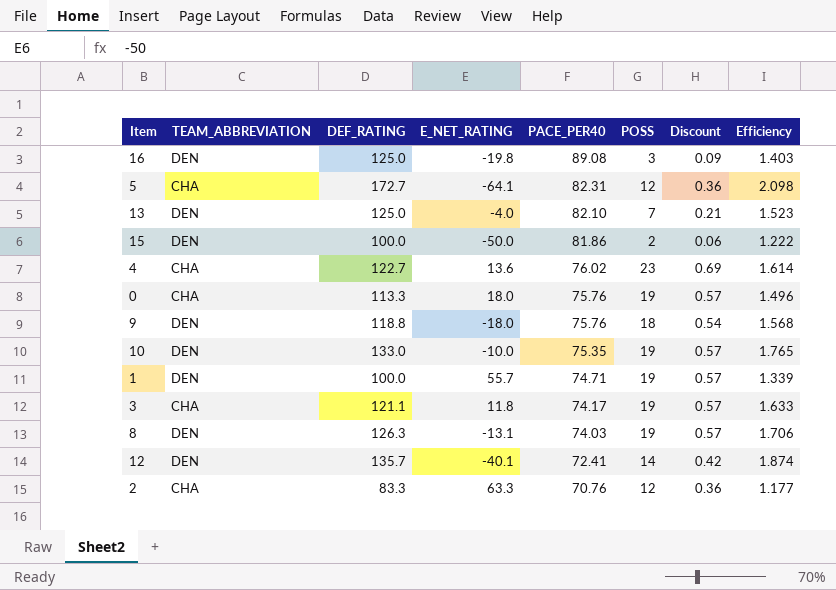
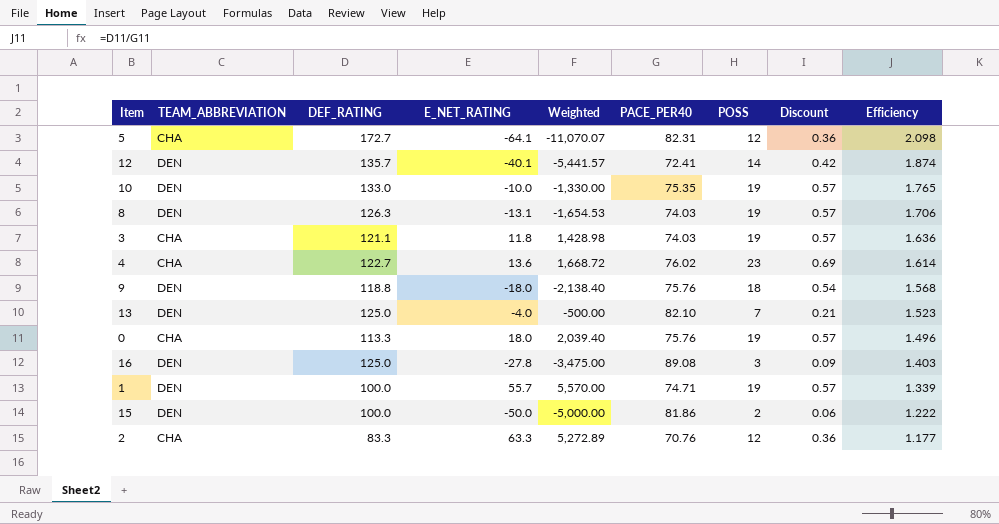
row order: PACE_PER40 descending -> Efficiency descending
column Weighted | formula: none -> [DEF_RATING] * [E_NET_RATING]
3 | PACE_PER40: 74.17 -> 74.03
3 | Efficiency: 1.633 -> 1.636
16 | E_NET_RATING: -19.8 -> -27.8

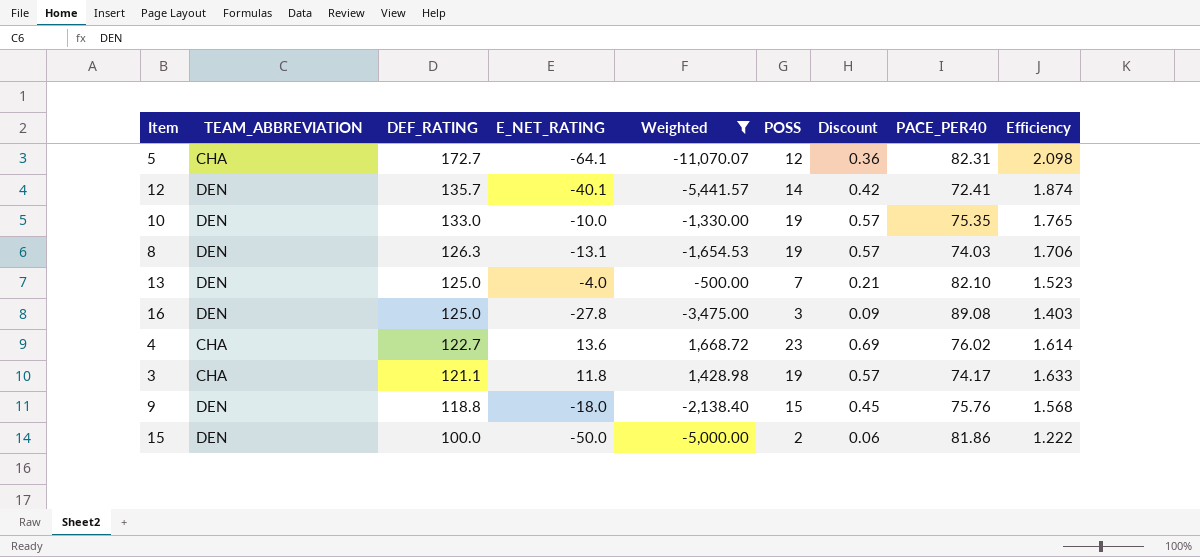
filter: none -> Weighted <= 1,668.72
row order: Efficiency descending -> DEF_RATING descending
column PACE_PER40 | position: 6 -> 8
3 | PACE_PER40: 74.03 -> 74.17
3 | Efficiency: 1.636 -> 1.633
9 | POSS: 18 -> 15
9 | Discount: 0.54 -> 0.45

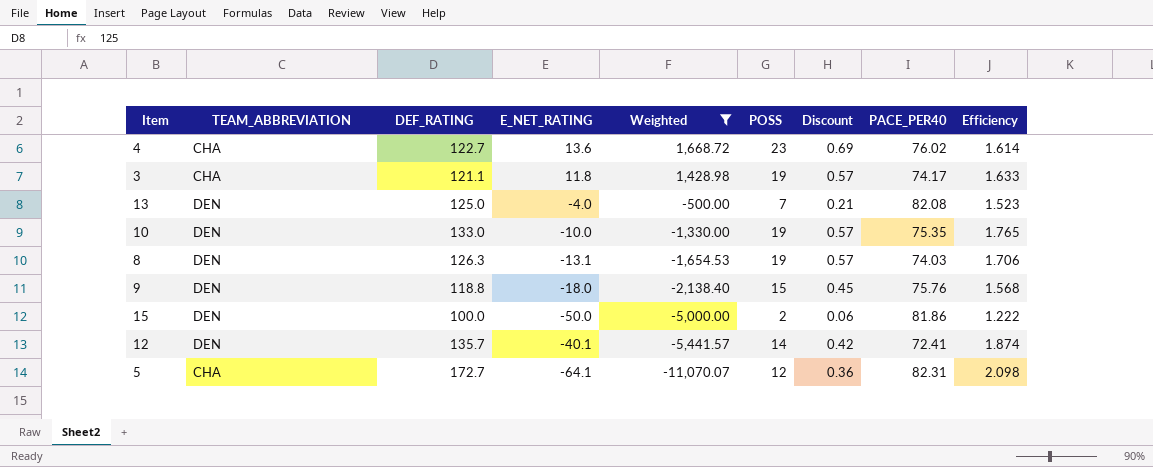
row order: DEF_RATING descending -> Weighted descending
row 16: DEN | 125.0 | -27.8 | -3,475.00 | 3 | 0.09 | 89.08 | 1.403 -> none
13 | PACE_PER40: 82.10 -> 82.08

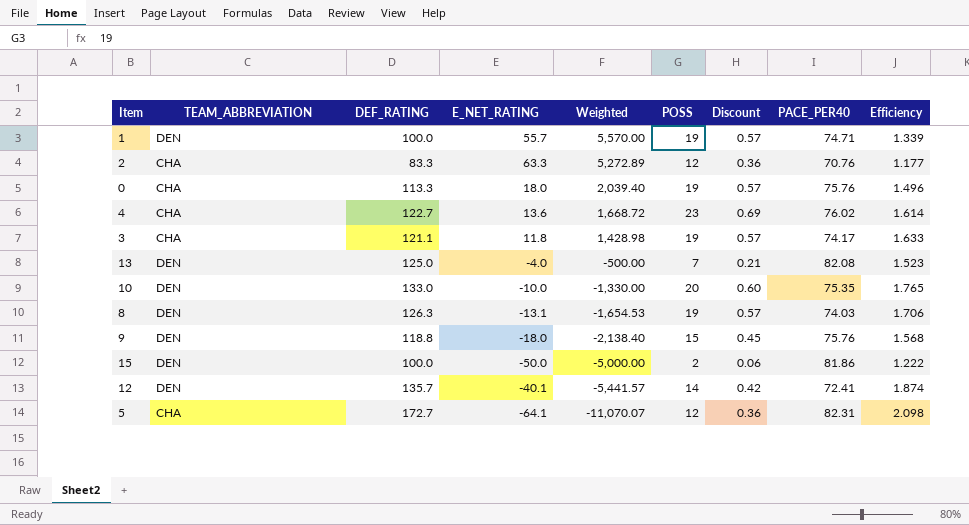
filter: Weighted <= 1,668.72 -> none
10 | POSS: 19 -> 20
10 | Discount: 0.57 -> 0.60

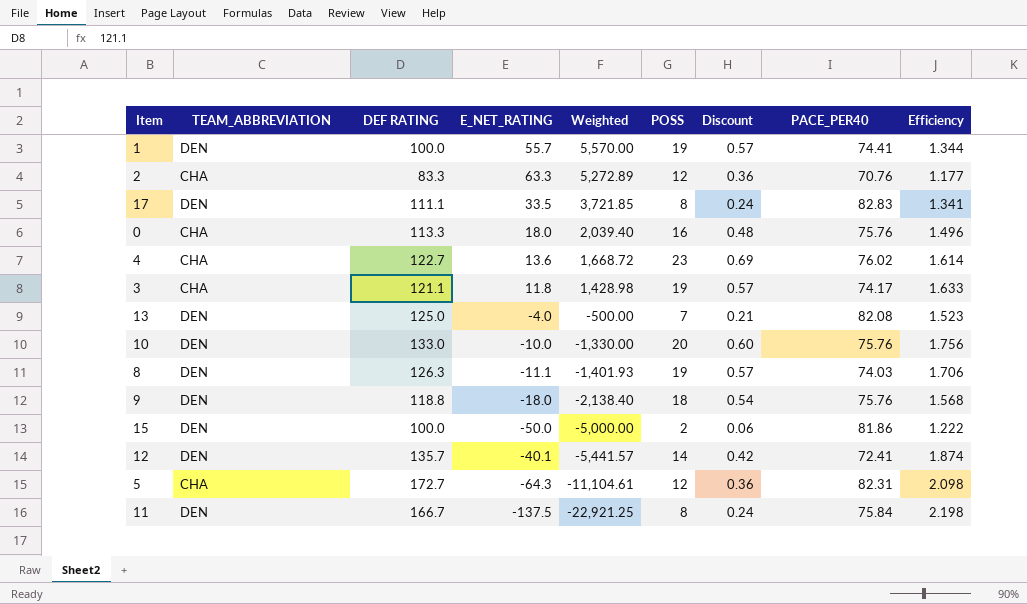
column name: DEF_RATING -> DEF RATING
1 | PACE_PER40: 74.71 -> 74.41
1 | Efficiency: 1.339 -> 1.344
row 17: none -> DEN | 111.1 | 33.5 | 3,721.85 | 8 | 0.24 | 82.83 | 1.341
0 | POSS: 19 -> 16
0 | Discount: 0.57 -> 0.48
10 | PACE_PER40: 75.35 -> 75.76
10 | Efficiency: 1.765 -> 1.756
8 | E_NET_RATING: -13.1 -> -11.1
8 | Weighted: -1,654.53 -> -1,401.93
9 | POSS: 15 -> 18
9 | Discount: 0.45 -> 0.54
5 | E_NET_RATING: -64.1 -> -64.3
5 | Weighted: -11,070.07 -> -11,104.61
row 11: none -> DEN | 166.7 | -137.5 | -22,921.25 | 8 | 0.24 | 75.84 | 2.198

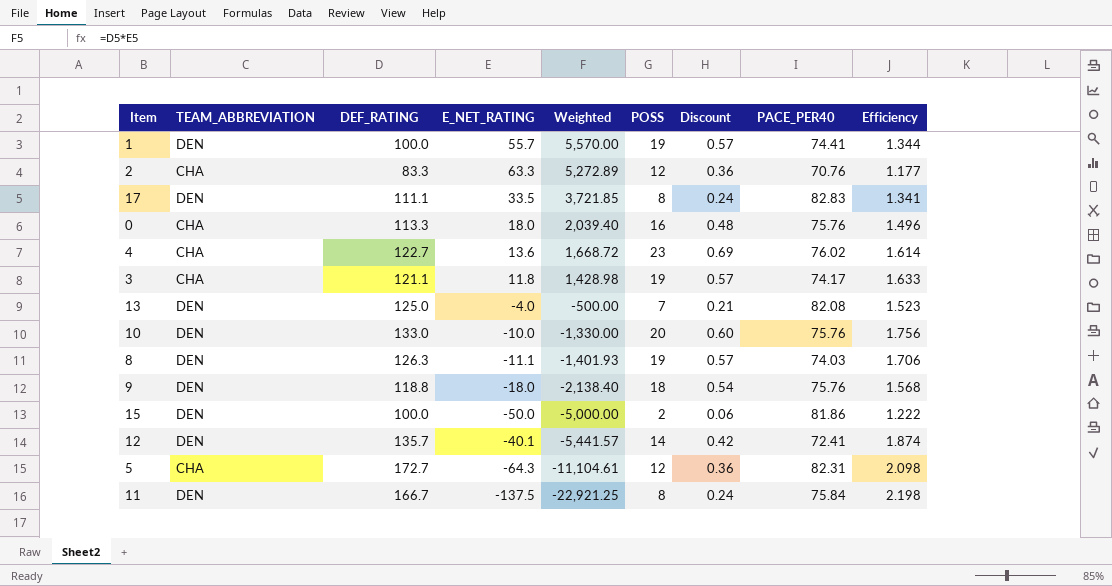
column name: DEF RATING -> DEF_RATING

